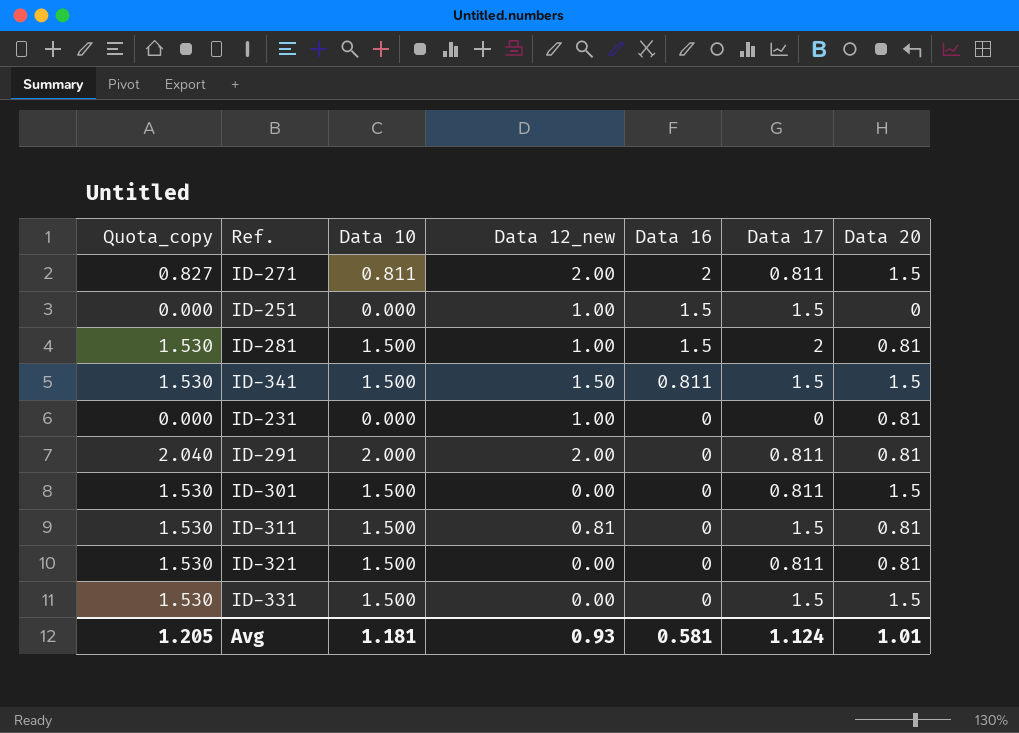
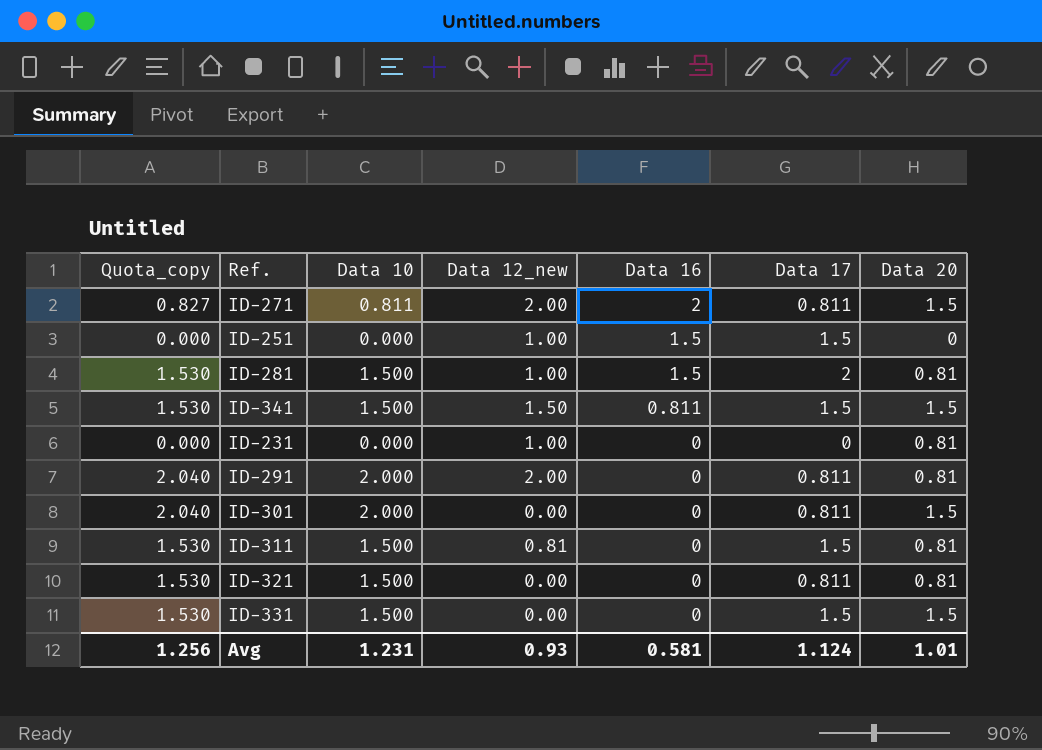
ID-301 | Quota_copy: 1.530 -> 2.040
ID-301 | Data 10: 1.500 -> 2.000
Avg | Quota_copy: 1.205 -> 1.256
Avg | Data 10: 1.181 -> 1.231

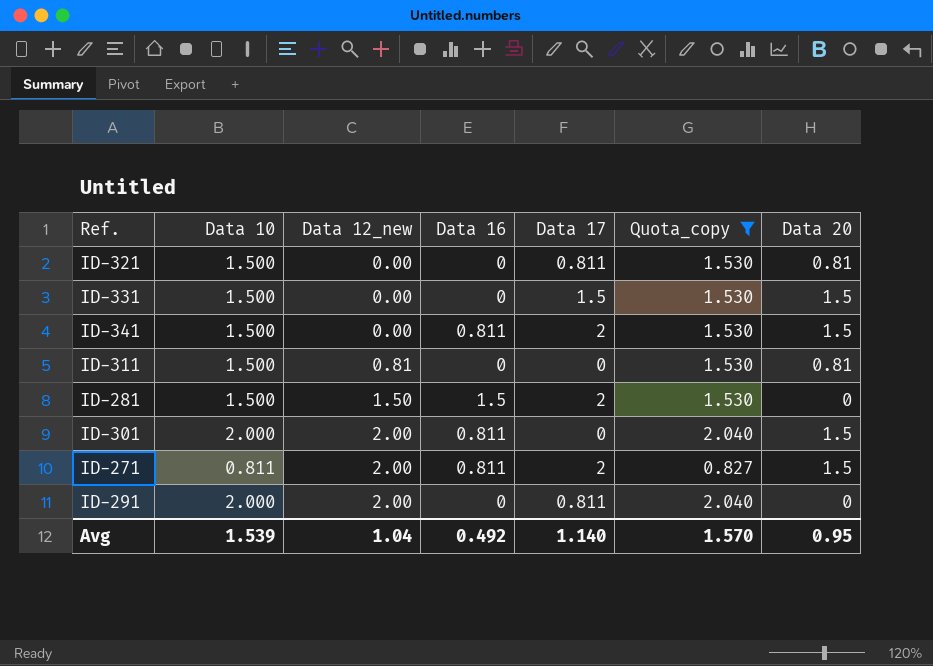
filter: none -> Quota_copy != 0.000
row order: Data 16 descending -> Data 12_new ascending
column Quota_copy | position: 1 -> 6
ID-341 | Data 12_new: 1.50 -> 0.00
ID-341 | Data 17: 1.5 -> 2
ID-311 | Data 17: 1.5 -> 0
ID-281 | Data 12_new: 1.00 -> 1.50
ID-281 | Data 20: 0.81 -> 0
ID-301 | Data 12_new: 0.00 -> 2.00
ID-301 | Data 16: 0 -> 0.811
ID-301 | Data 17: 0.811 -> 0
ID-271 | Data 16: 2 -> 0.811
ID-271 | Data 17: 0.811 -> 2
ID-291 | Data 20: 0.81 -> 0
Avg | Data 10: 1.231 -> 1.539
Avg | Data 12_new: 0.93 -> 1.04
Avg | Data 16: 0.581 -> 0.492
Avg | Data 17: 1.124 -> 1.140
Avg | Quota_copy: 1.256 -> 1.570
Avg | Data 20: 1.01 -> 0.95

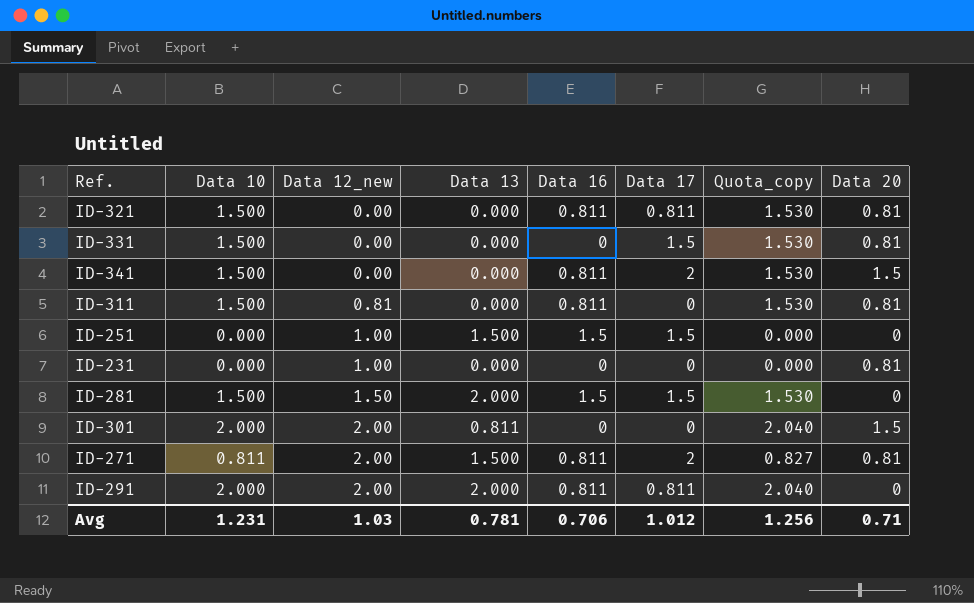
filter: Quota_copy != 0.000 -> none
column Data 13 | position: none -> 4
ID-321 | Data 16: 0 -> 0.811
ID-331 | Data 20: 1.5 -> 0.81
ID-311 | Data 16: 0 -> 0.811
ID-281 | Data 17: 2 -> 1.5
ID-301 | Data 16: 0.811 -> 0
ID-271 | Data 20: 1.5 -> 0.81
ID-291 | Data 16: 0 -> 0.811
Avg | Data 10: 1.539 -> 1.231
Avg | Data 12_new: 1.04 -> 1.03
Avg | Data 16: 0.492 -> 0.706
Avg | Data 17: 1.140 -> 1.012
Avg | Quota_copy: 1.570 -> 1.256
Avg | Data 20: 0.95 -> 0.71

